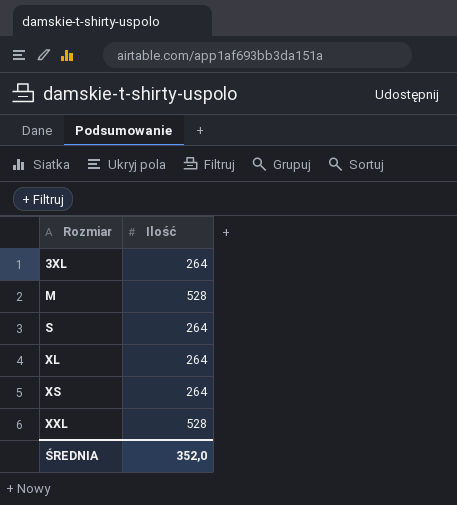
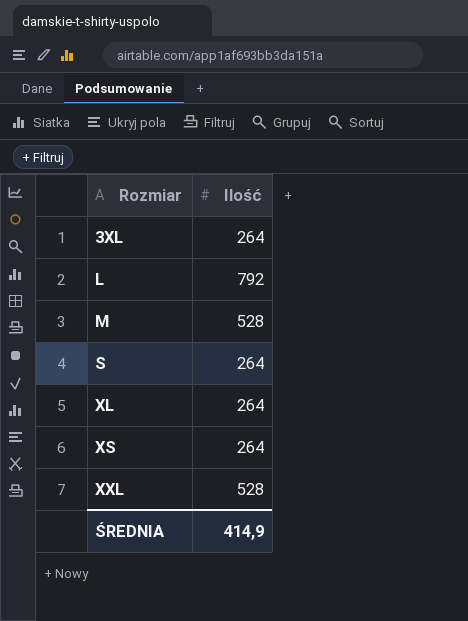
row L: none -> 792
ŚREDNIA | Ilość: 352,0 -> 414,9

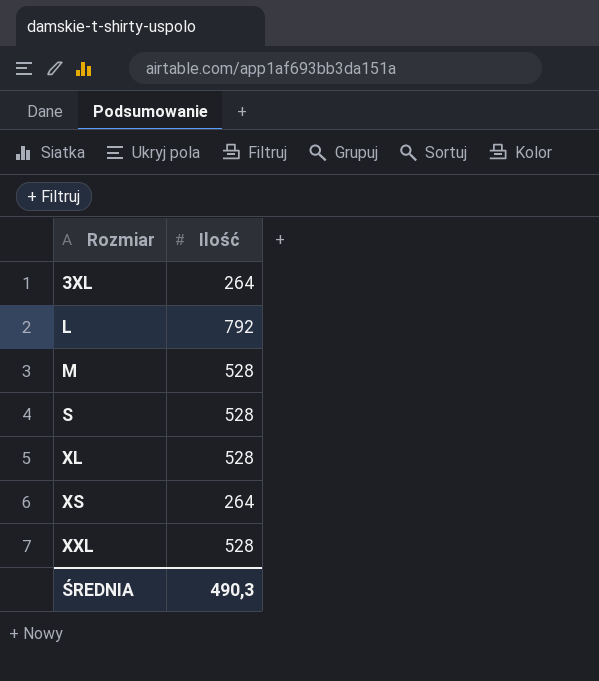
S | Ilość: 264 -> 528
XL | Ilość: 264 -> 528
ŚREDNIA | Ilość: 414,9 -> 490,3

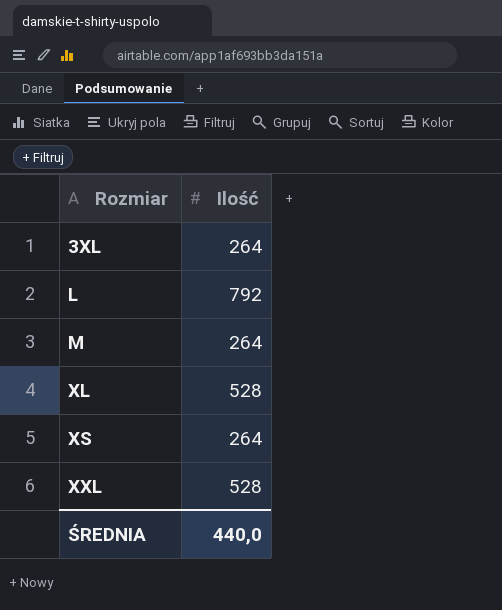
row S: 528 -> none
M | Ilość: 528 -> 264
ŚREDNIA | Ilość: 490,3 -> 440,0

